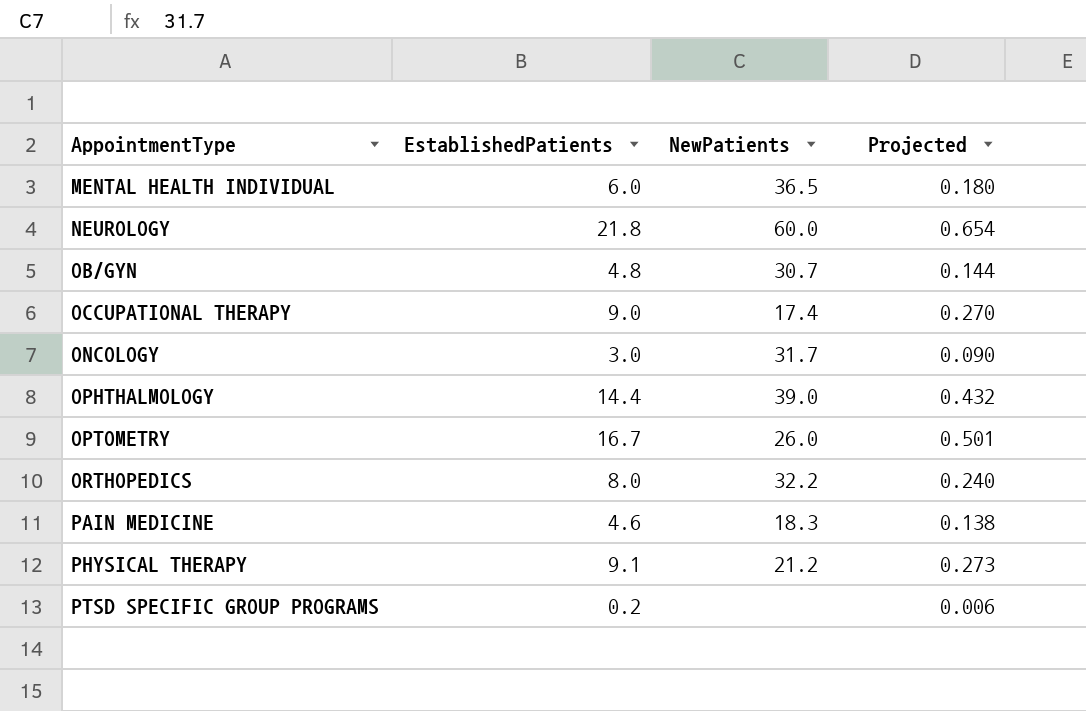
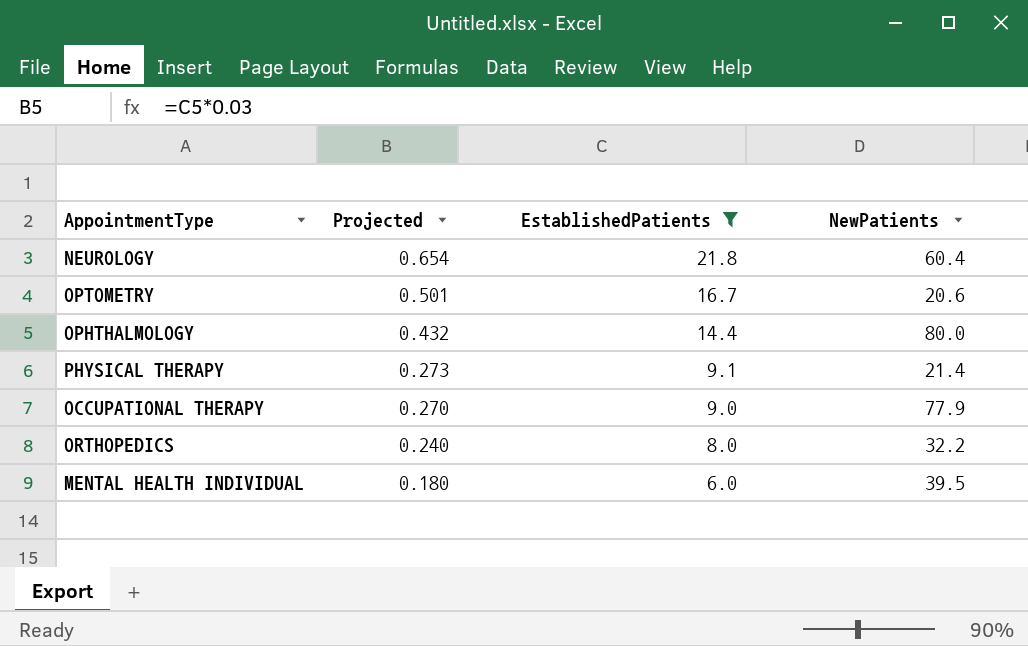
filter: none -> EstablishedPatients >= 6.0
row order: AppointmentType ascending -> Projected descending
column Projected | position: 4 -> 2
NEUROLOGY | NewPatients: 60.0 -> 60.4
OPTOMETRY | NewPatients: 26.0 -> 20.6
OPHTHALMOLOGY | NewPatients: 39.0 -> 80.0
PHYSICAL THERAPY | NewPatients: 21.2 -> 21.4
OCCUPATIONAL THERAPY | NewPatients: 17.4 -> 77.9
MENTAL HEALTH INDIVIDUAL | NewPatients: 36.5 -> 39.5

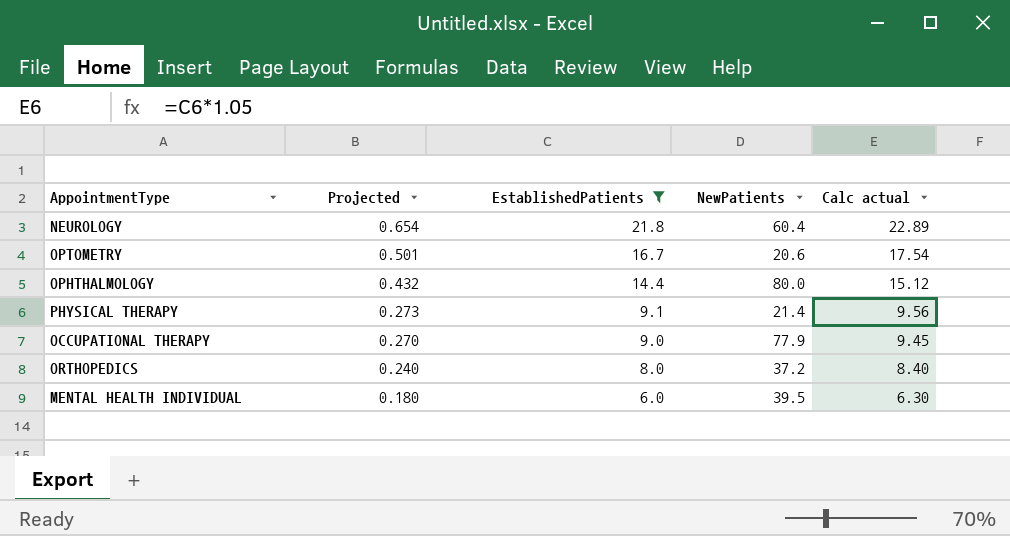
column Calc actual | formula: none -> [EstablishedPatients] * 1.05
ORTHOPEDICS | NewPatients: 32.2 -> 37.2

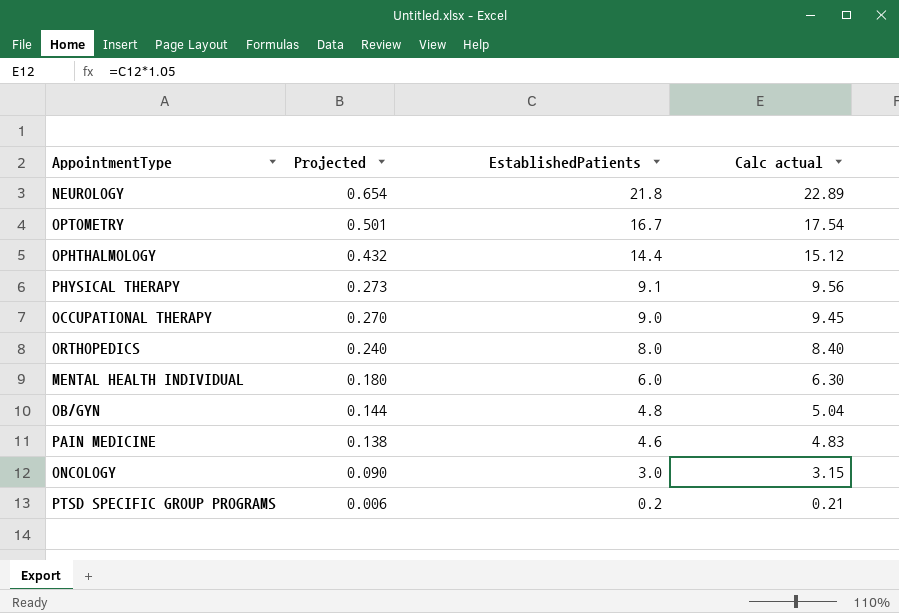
filter: EstablishedPatients >= 6.0 -> none
column NewPatients | position: 4 -> none

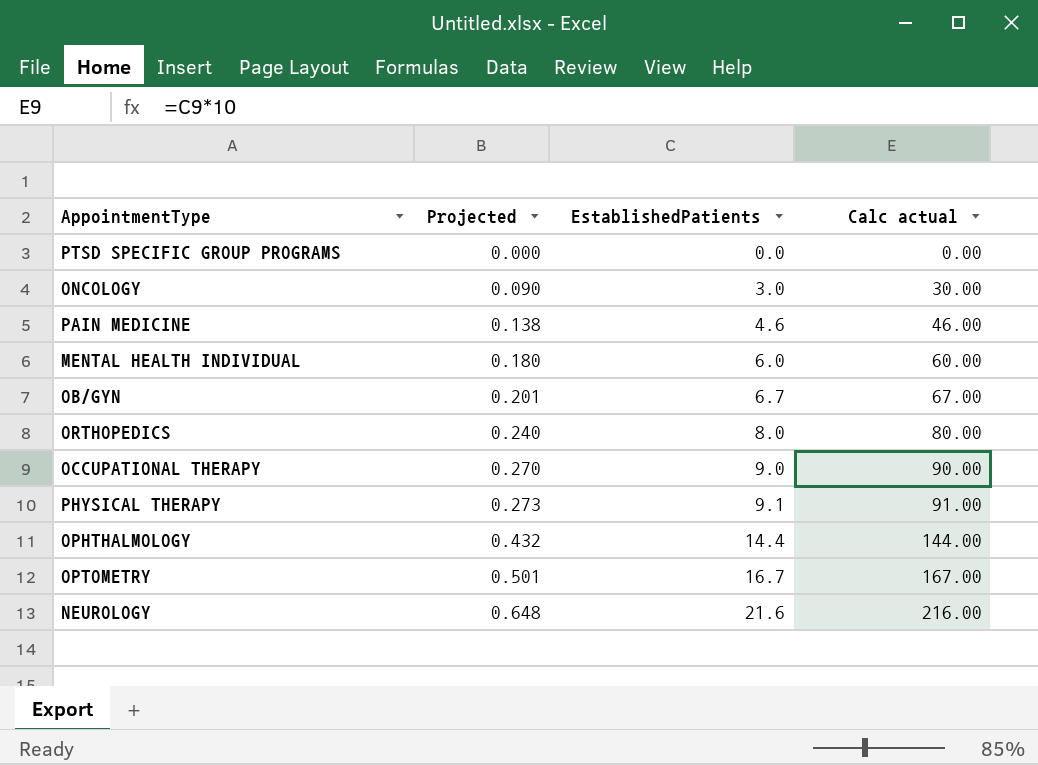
row order: Projected descending -> Projected ascending
column Calc actual | formula: [EstablishedPatients] * 1.05 -> [EstablishedPatients] * 10
PTSD SPECIFIC GROUP PROGRAMS | Projected: 0.006 -> 0.000
PTSD SPECIFIC GROUP PROGRAMS | EstablishedPatients: 0.2 -> 0.0
OB/GYN | Projected: 0.144 -> 0.201
OB/GYN | EstablishedPatients: 4.8 -> 6.7
NEUROLOGY | Projected: 0.654 -> 0.648
NEUROLOGY | EstablishedPatients: 21.8 -> 21.6

